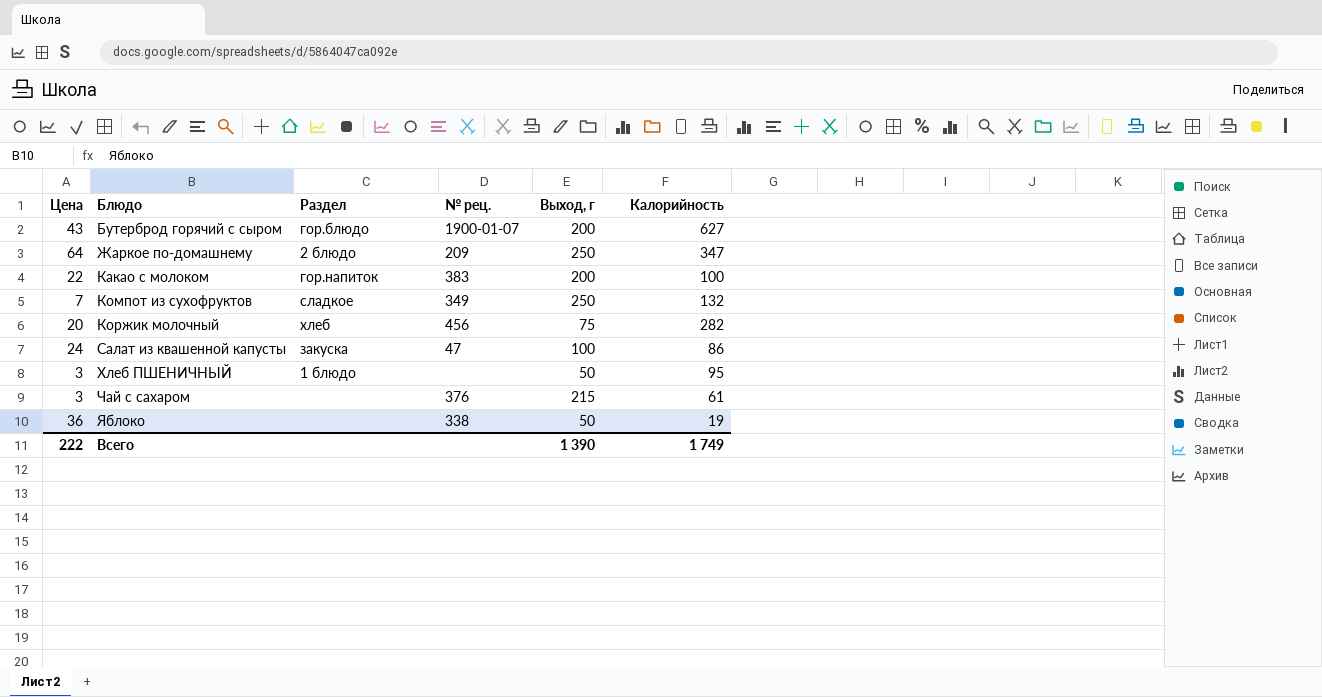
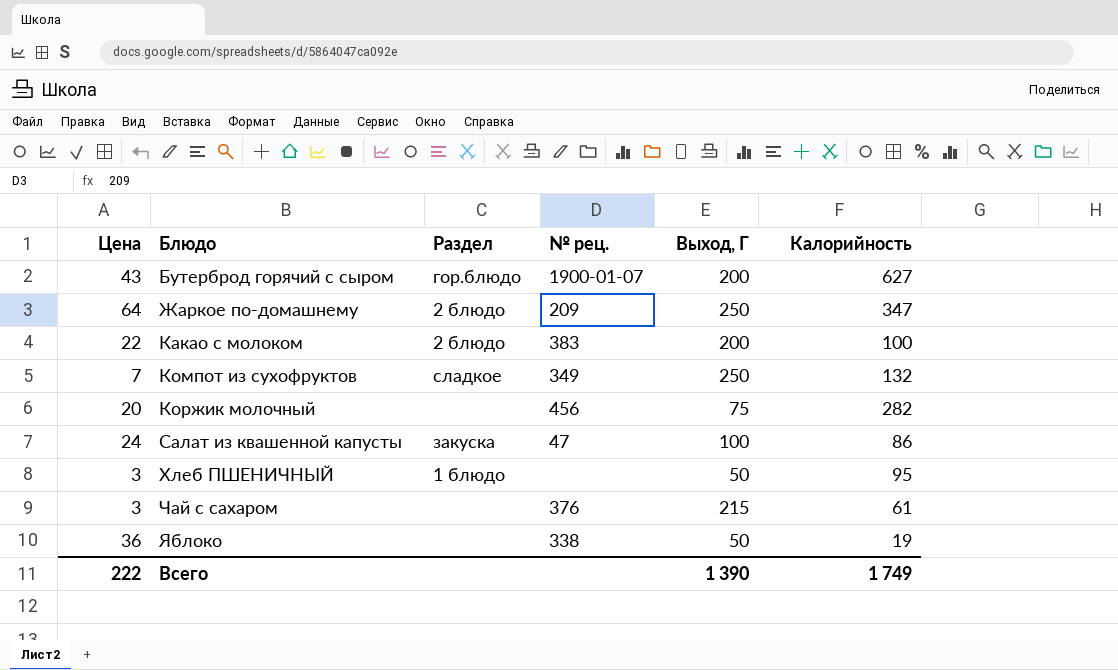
column name: Выход, г -> Выход, Г
Какао с молоком | Раздел: гор.напиток -> 2 блюдо
Коржик молочный | Раздел: хлеб -> none

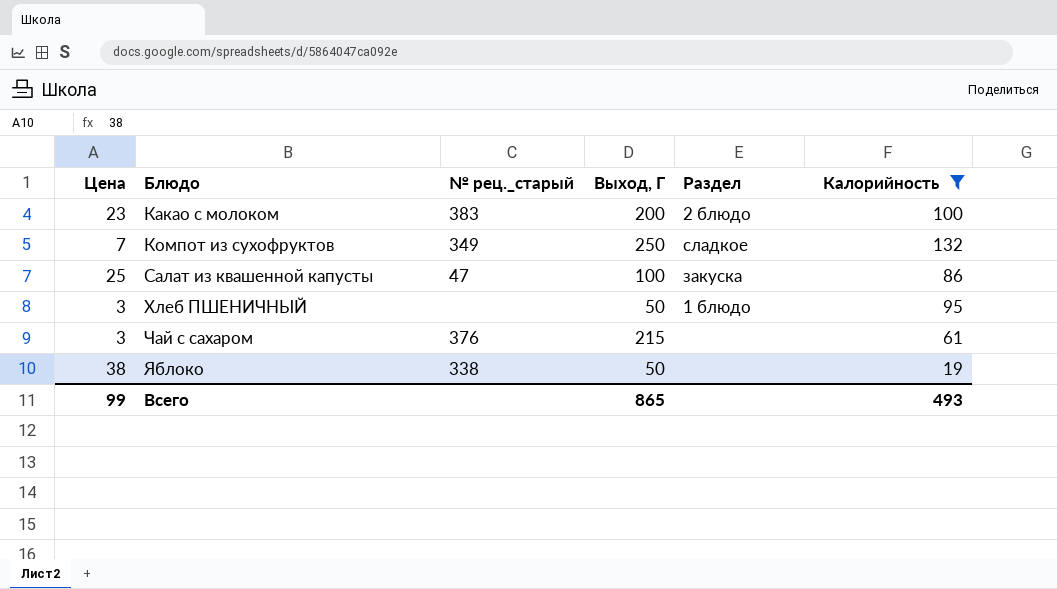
filter: none -> Калорийность <= 132
column name: № рец. -> № рец._старый
column Раздел | position: 3 -> 5
Какао с молоком | Цена: 22 -> 23
Салат из квашенной капусты | Цена: 24 -> 25
Яблоко | Цена: 36 -> 38
Всего | Цена: 222 -> 99
Всего | Выход, Г: 1 390 -> 865
Всего | Калорийность: 1 749 -> 493

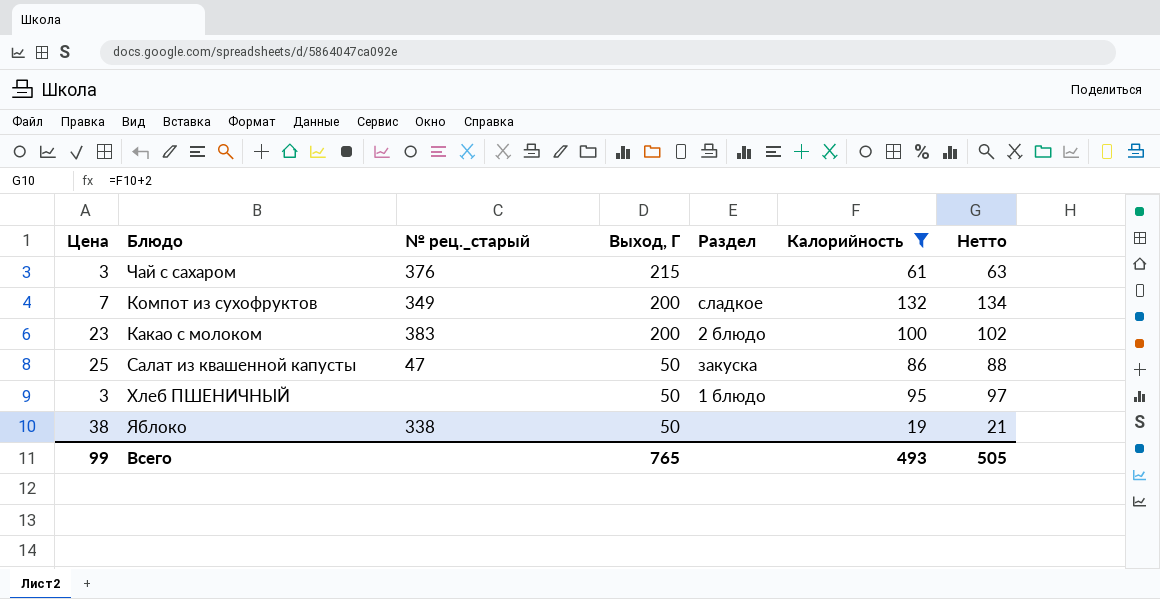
row order: Блюдо ascending -> Выход, Г descending
column Нетто | formula: none -> [Калорийность] + 2
Компот из сухофруктов | Выход, Г: 250 -> 200
Салат из квашенной капусты | Выход, Г: 100 -> 50
Всего | Выход, Г: 865 -> 765

